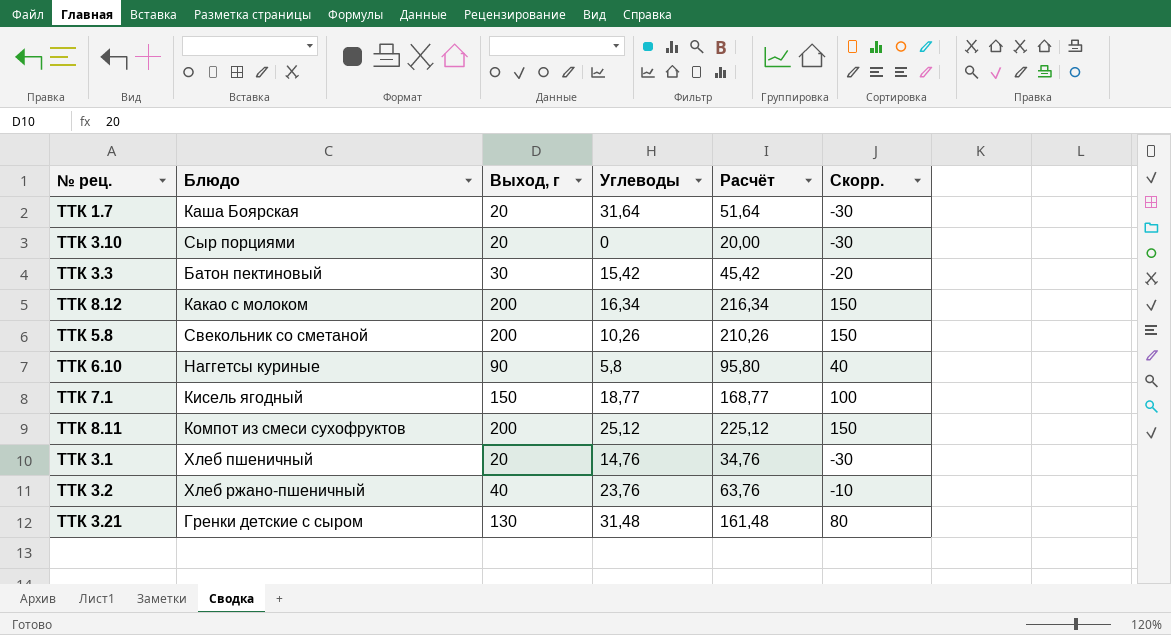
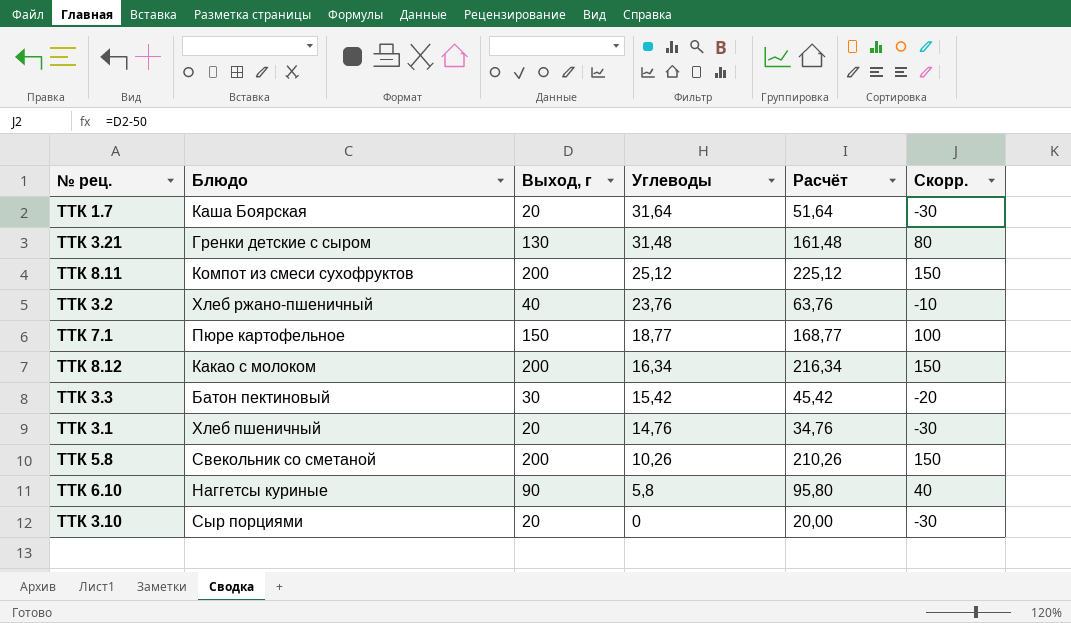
row order: none -> Углеводы descending
ТТК 7.1 | Блюдо: Кисель ягодный -> Пюре картофельное

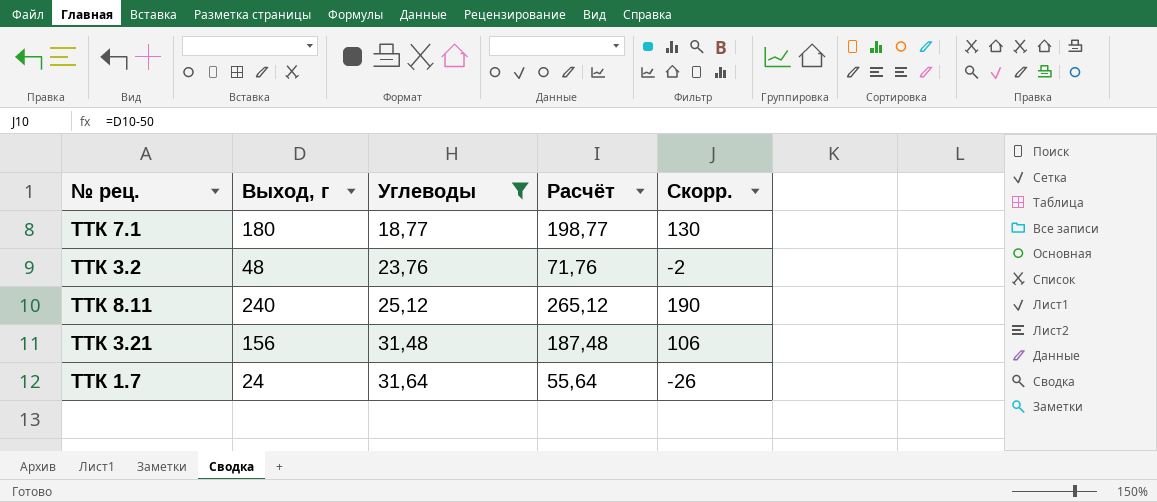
filter: none -> Углеводы >= 18,77
row order: Углеводы descending -> Углеводы ascending
column Блюдо | position: 2 -> none
ТТК 7.1 | Выход, г: 150 -> 180
ТТК 7.1 | Расчёт: 168,77 -> 198,77
ТТК 7.1 | Скорр.: 100 -> 130
ТТК 3.2 | Выход, г: 40 -> 48
ТТК 3.2 | Расчёт: 63,76 -> 71,76
ТТК 3.2 | Скорр.: -10 -> -2
ТТК 8.11 | Выход, г: 200 -> 240
ТТК 8.11 | Расчёт: 225,12 -> 265,12
ТТК 8.11 | Скорр.: 150 -> 190
ТТК 3.21 | Выход, г: 130 -> 156
ТТК 3.21 | Расчёт: 161,48 -> 187,48
ТТК 3.21 | Скорр.: 80 -> 106
ТТК 1.7 | Выход, г: 20 -> 24
ТТК 1.7 | Расчёт: 51,64 -> 55,64
ТТК 1.7 | Скорр.: -30 -> -26

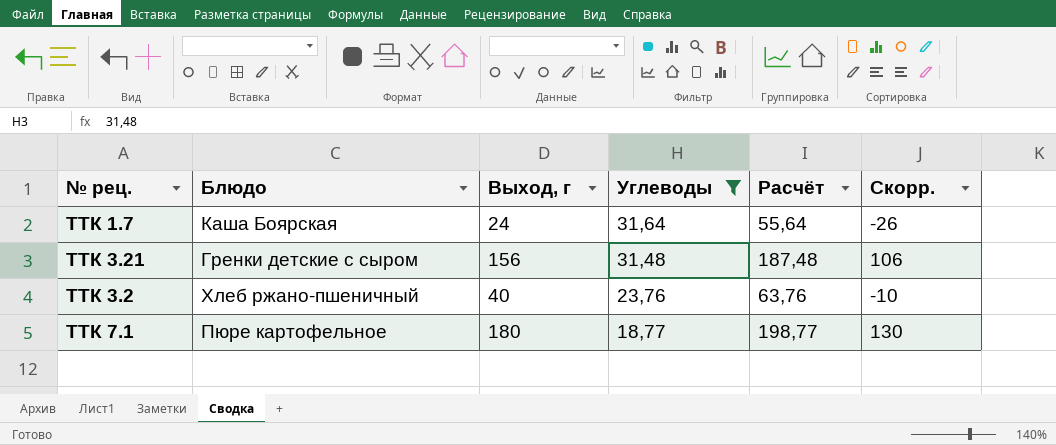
row order: Углеводы ascending -> Углеводы descending
column Блюдо | position: none -> 2
row ТТК 8.11: 240 | 25,12 | 265,12 | 190 -> none
ТТК 3.2 | Выход, г: 48 -> 40
ТТК 3.2 | Расчёт: 71,76 -> 63,76
ТТК 3.2 | Скорр.: -2 -> -10

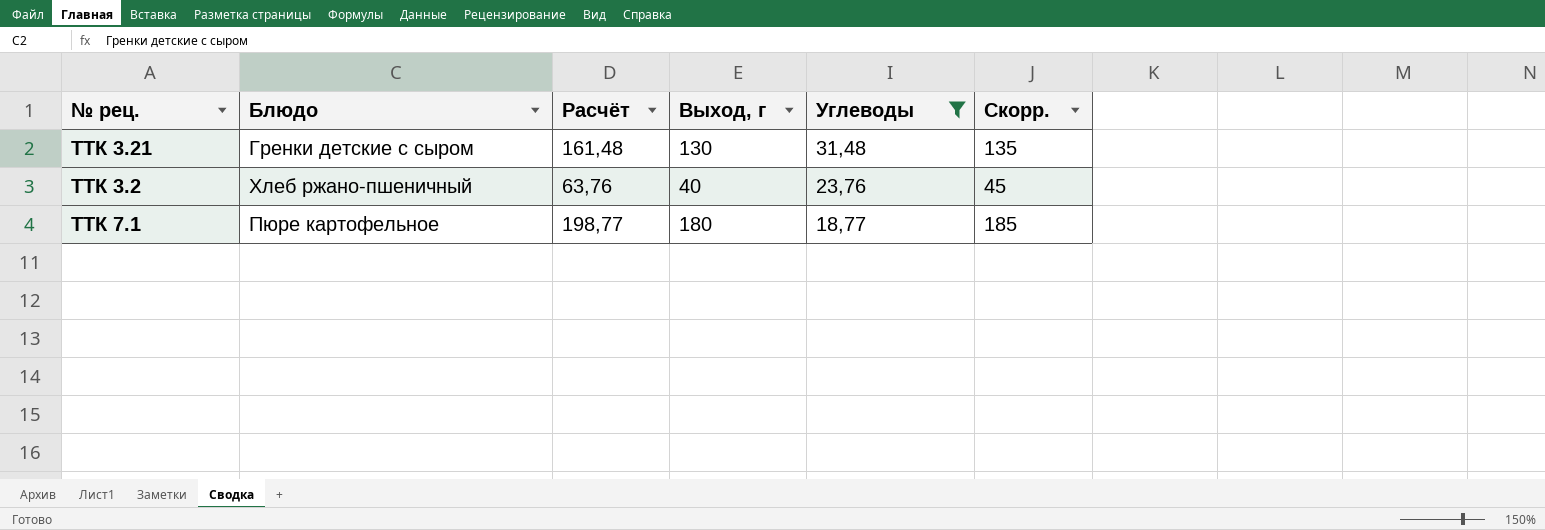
column Расчёт | position: 5 -> 3
column Скорр. | formula: [Выход, г] - 50 -> [Выход, г] + 5
row ТТК 1.7: Каша Боярская | 24 | 31,64 | 55,64 | -26 -> none
ТТК 3.21 | Расчёт: 187,48 -> 161,48
ТТК 3.21 | Выход, г: 156 -> 130

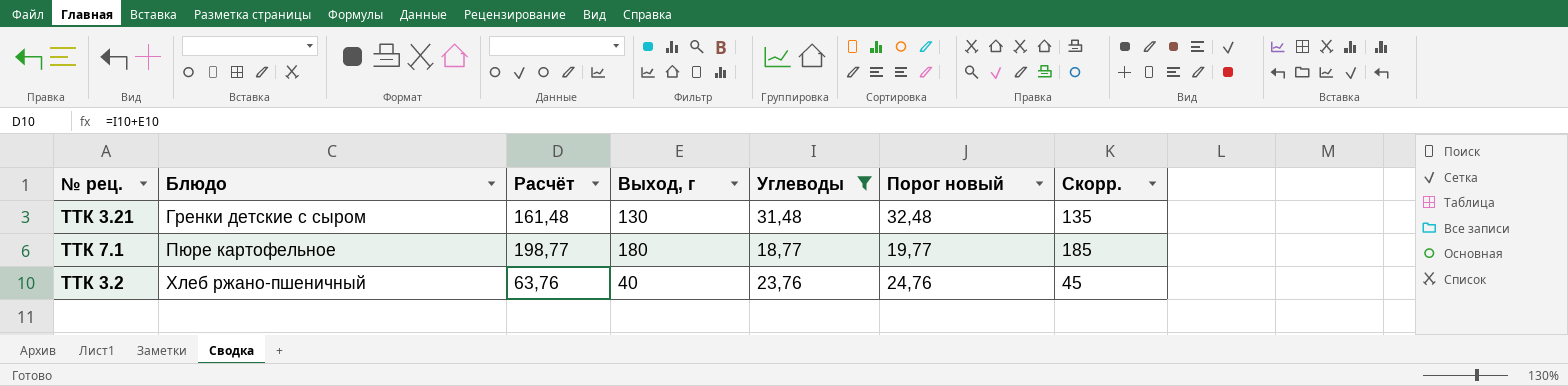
row order: Углеводы descending -> Блюдо ascending
column Порог новый | formula: none -> [Углеводы] + 1

